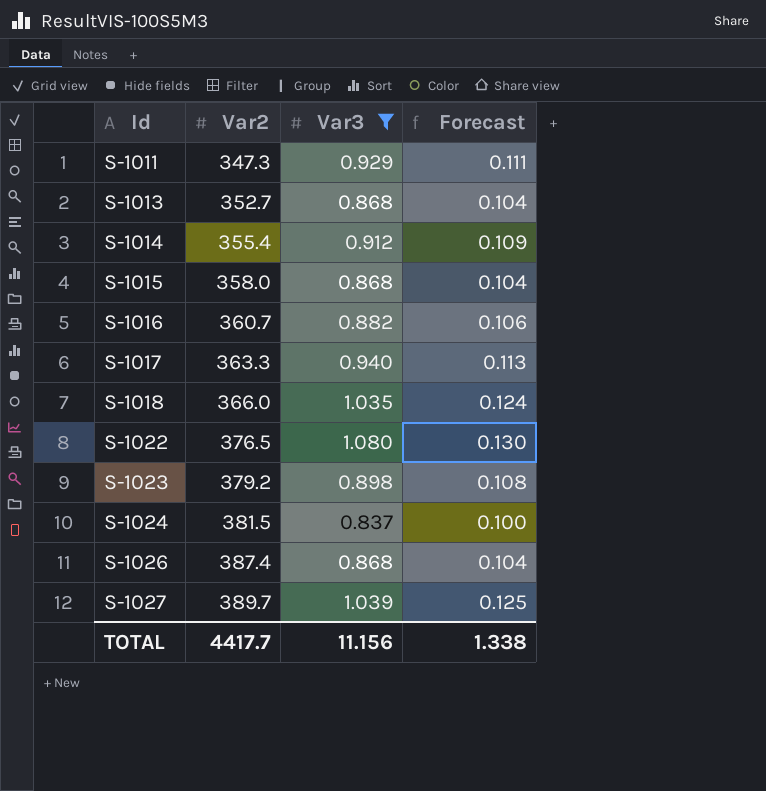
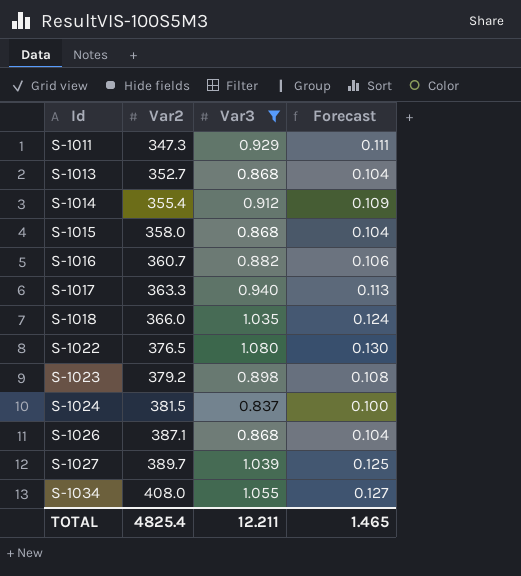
S-1026 | Var2: 387.4 -> 387.1
row S-1034: none -> 408.0 | 1.055 | 0.127
TOTAL | Var2: 4417.7 -> 4825.4
TOTAL | Var3: 11.156 -> 12.211
TOTAL | Forecast: 1.338 -> 1.465

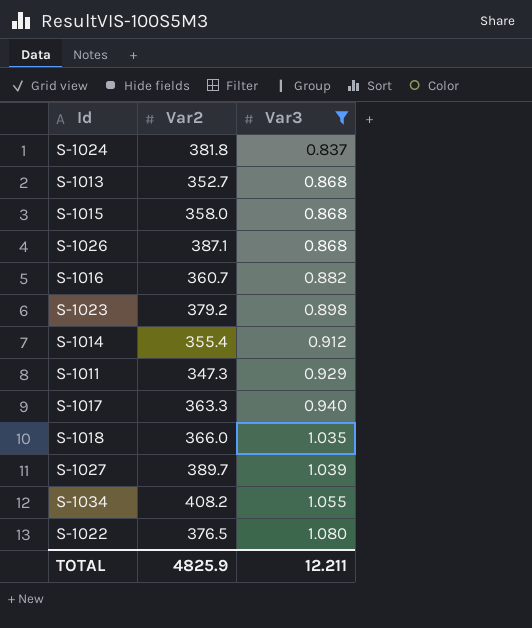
row order: Id ascending -> Var3 ascending
column Forecast | formula: [Var3] * 0.12 -> none
S-1024 | Var2: 381.5 -> 381.8
S-1034 | Var2: 408.0 -> 408.2
TOTAL | Var2: 4825.4 -> 4825.9

